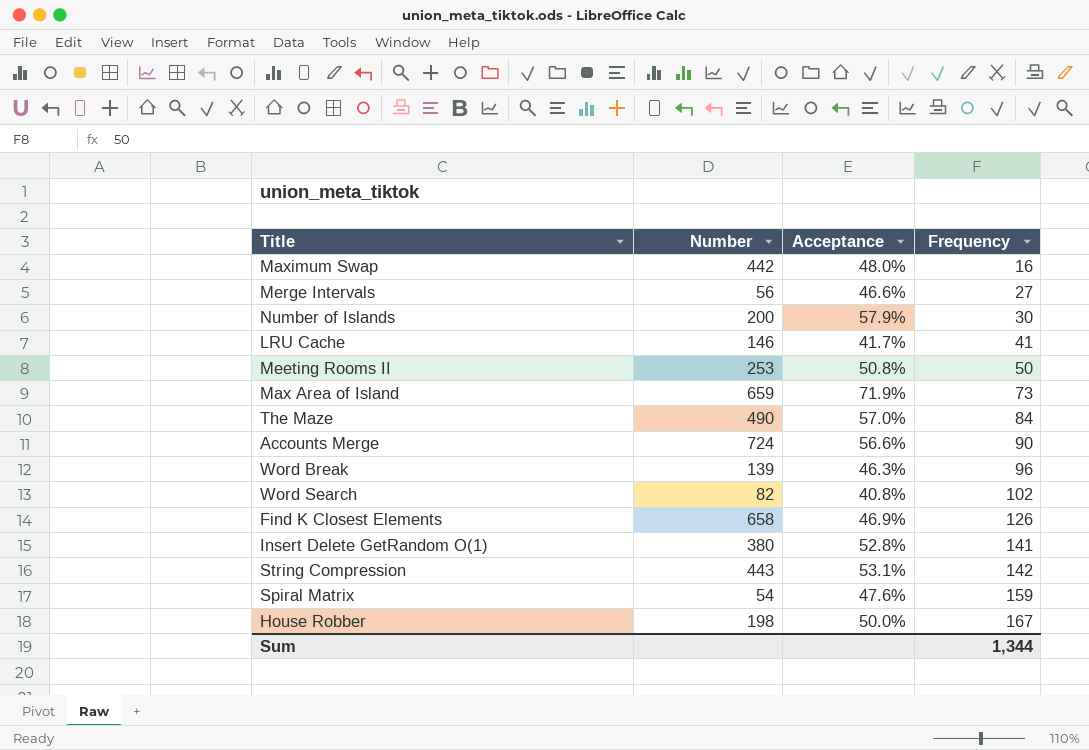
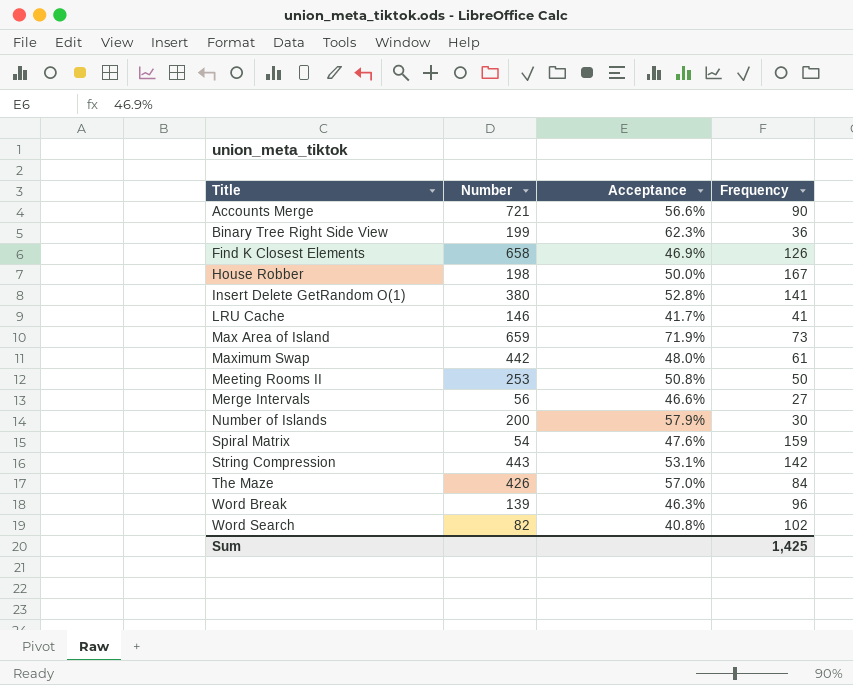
row order: Frequency ascending -> Title ascending
Accounts Merge | Number: 724 -> 721
row Binary Tree Right Side View: none -> 199 | 62.3% | 36
Maximum Swap | Frequency: 16 -> 61
The Maze | Number: 490 -> 426
Sum | Frequency: 1,344 -> 1,425

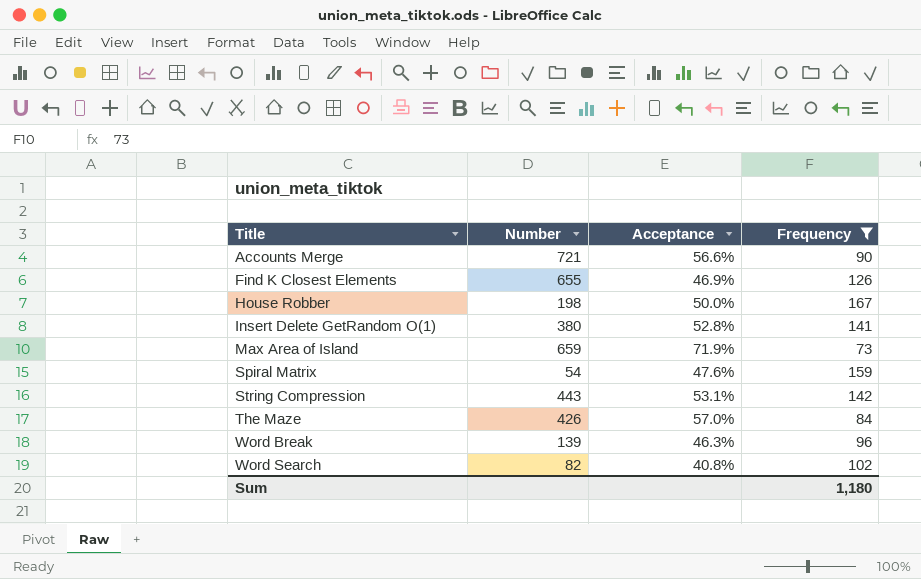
filter: none -> Frequency >= 73
Find K Closest Elements | Number: 658 -> 655
Sum | Frequency: 1,425 -> 1,180

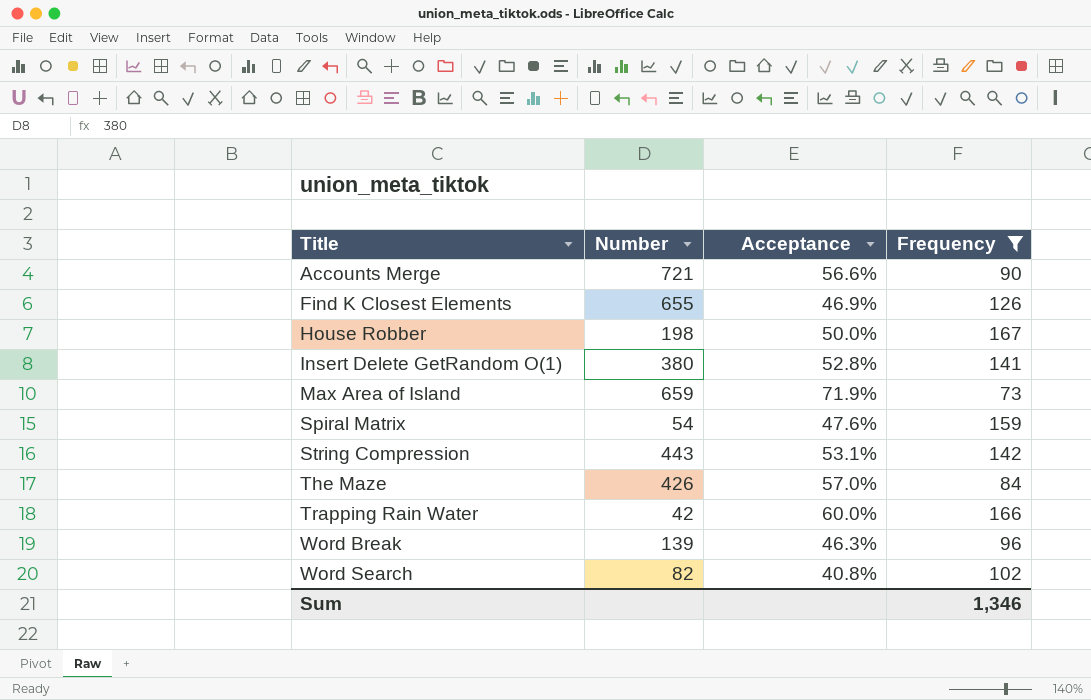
row Trapping Rain Water: none -> 42 | 60.0% | 166
Sum | Frequency: 1,180 -> 1,346

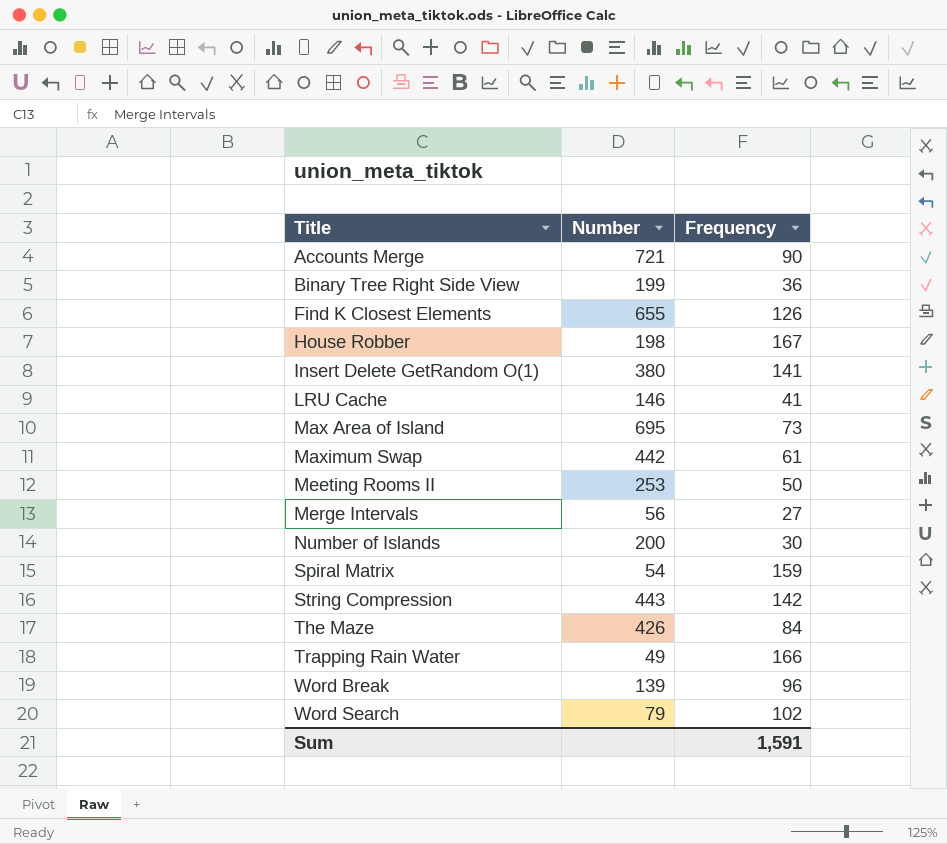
filter: Frequency >= 73 -> none
column Acceptance | position: 3 -> none
Max Area of Island | Number: 659 -> 695
Trapping Rain Water | Number: 42 -> 49
Word Search | Number: 82 -> 79
Sum | Frequency: 1,346 -> 1,591

